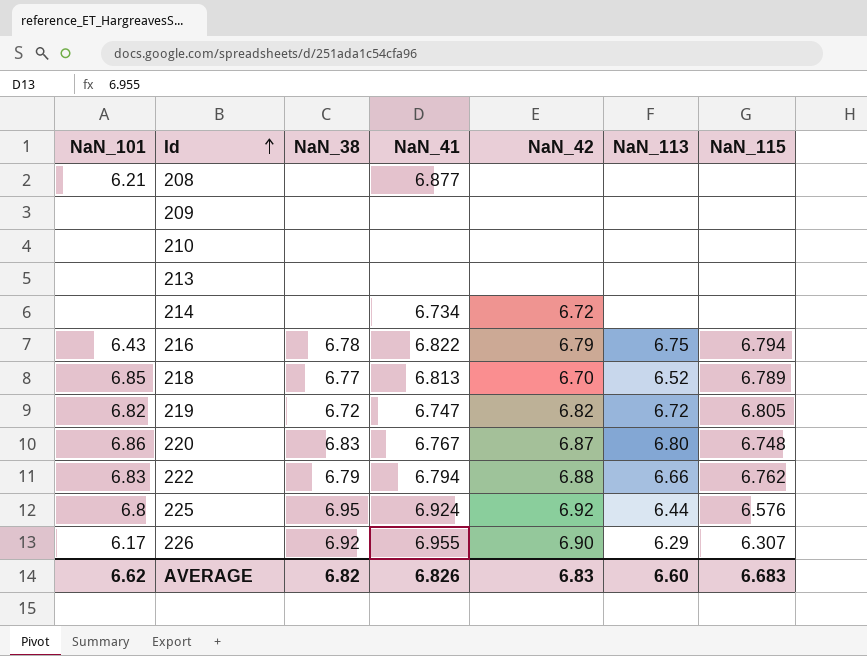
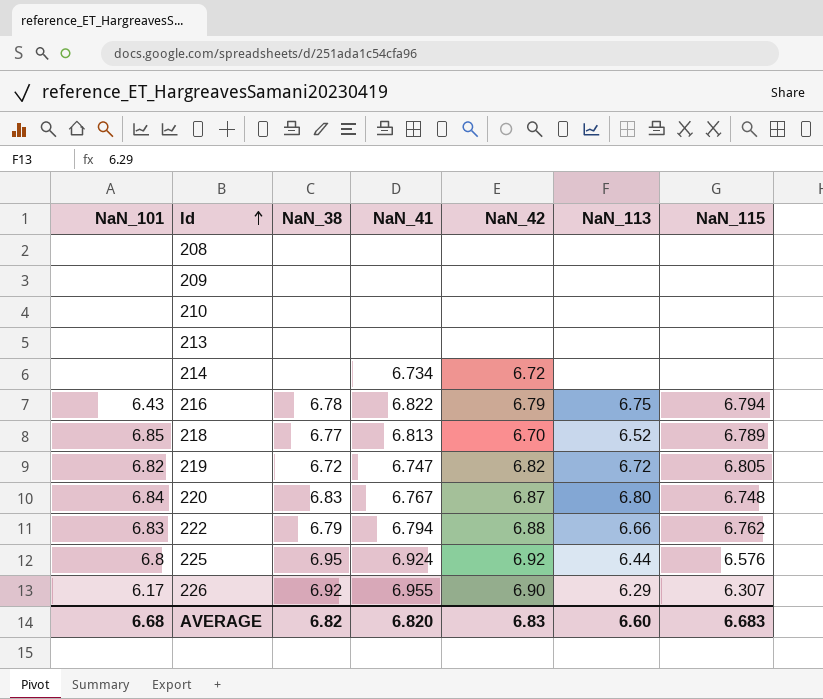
208 | NaN_101: 6.21 -> none
208 | NaN_41: 6.877 -> none
220 | NaN_101: 6.86 -> 6.84
AVERAGE | NaN_101: 6.62 -> 6.68
AVERAGE | NaN_41: 6.826 -> 6.820

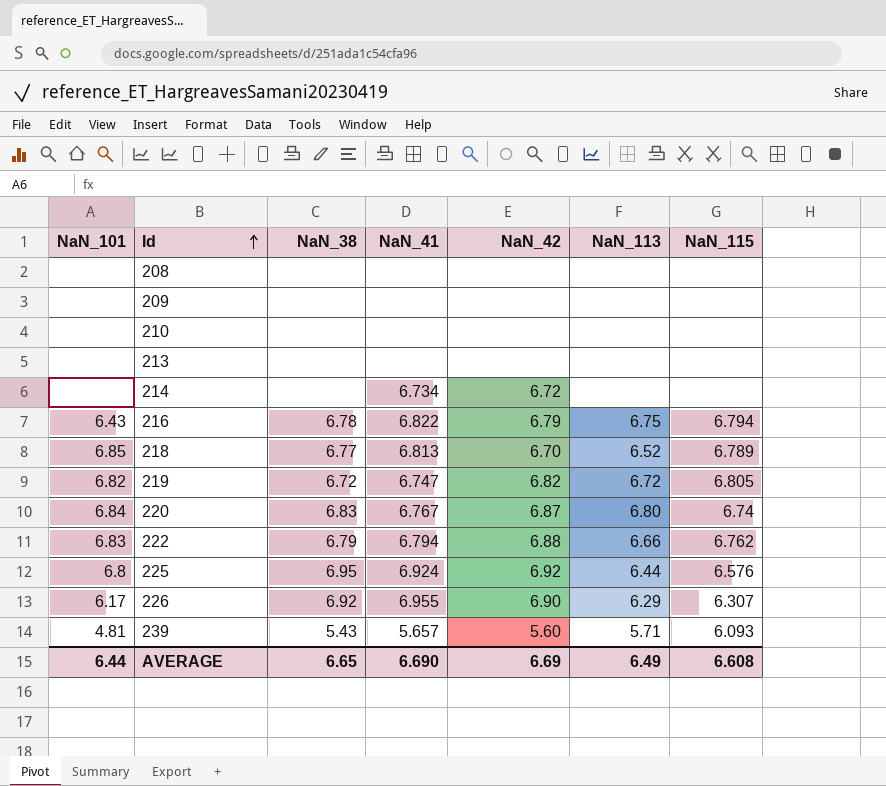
220 | NaN_115: 6.748 -> 6.74
row 239: none -> 4.81 | 5.43 | 5.657 | 5.60 | 5.71 | 6.093
AVERAGE | NaN_101: 6.68 -> 6.44
AVERAGE | NaN_38: 6.82 -> 6.65
AVERAGE | NaN_41: 6.820 -> 6.690
AVERAGE | NaN_42: 6.83 -> 6.69
AVERAGE | NaN_113: 6.60 -> 6.49
AVERAGE | NaN_115: 6.683 -> 6.608

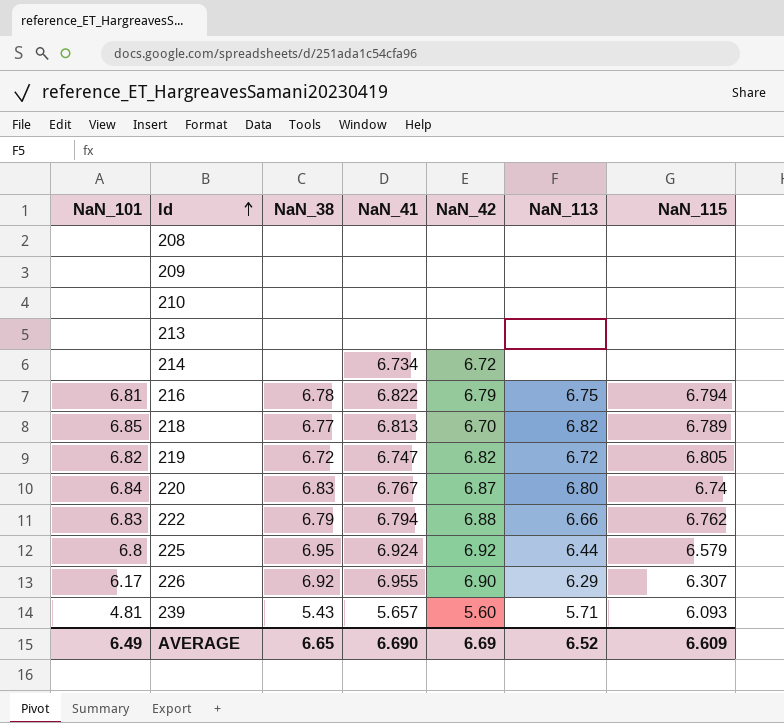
216 | NaN_101: 6.43 -> 6.81
218 | NaN_113: 6.52 -> 6.82
225 | NaN_115: 6.576 -> 6.579
AVERAGE | NaN_101: 6.44 -> 6.49
AVERAGE | NaN_113: 6.49 -> 6.52
AVERAGE | NaN_115: 6.608 -> 6.609

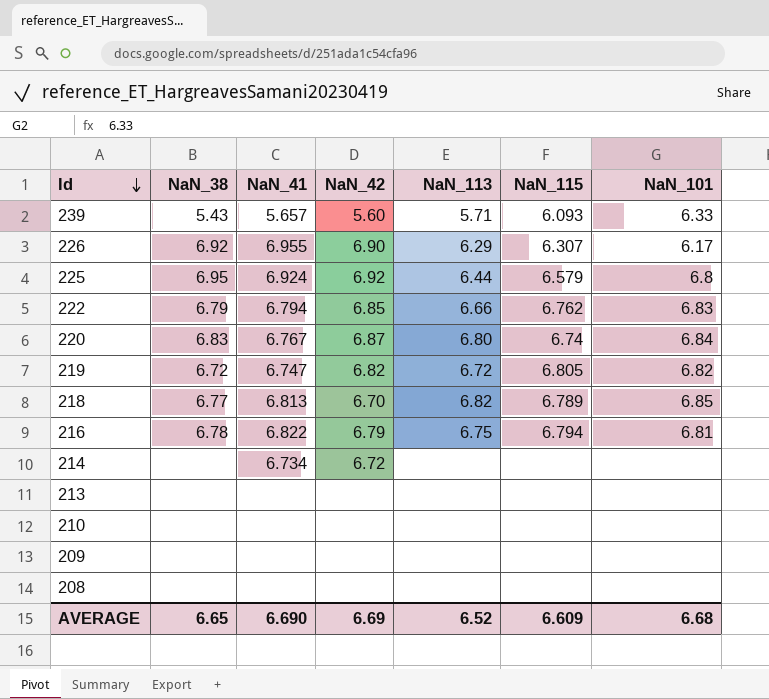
row order: Id ascending -> Id descending
column NaN_101 | position: 1 -> 7
239 | NaN_101: 4.81 -> 6.33
222 | NaN_42: 6.88 -> 6.85
AVERAGE | NaN_101: 6.49 -> 6.68

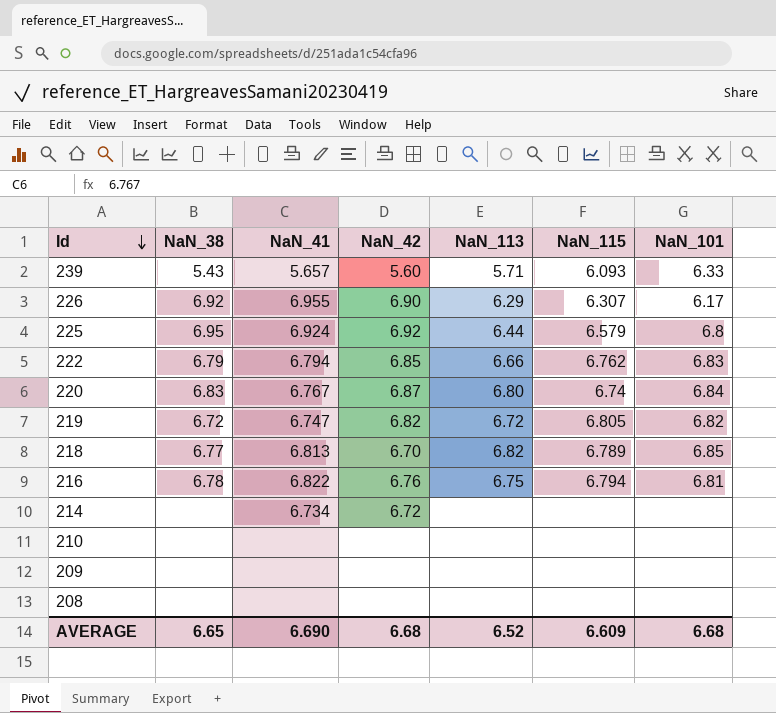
row 213: none | none | none | none | none | none -> none
216 | NaN_42: 6.79 -> 6.76
AVERAGE | NaN_42: 6.69 -> 6.68

